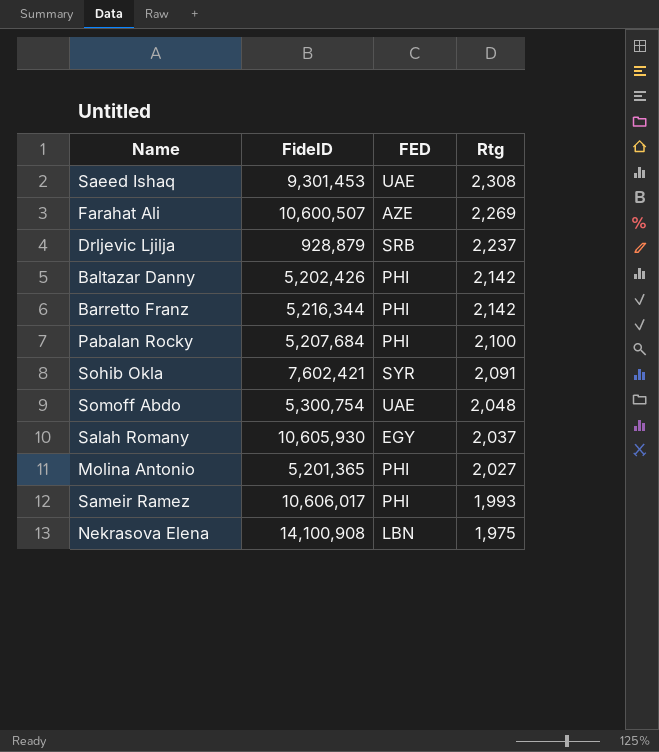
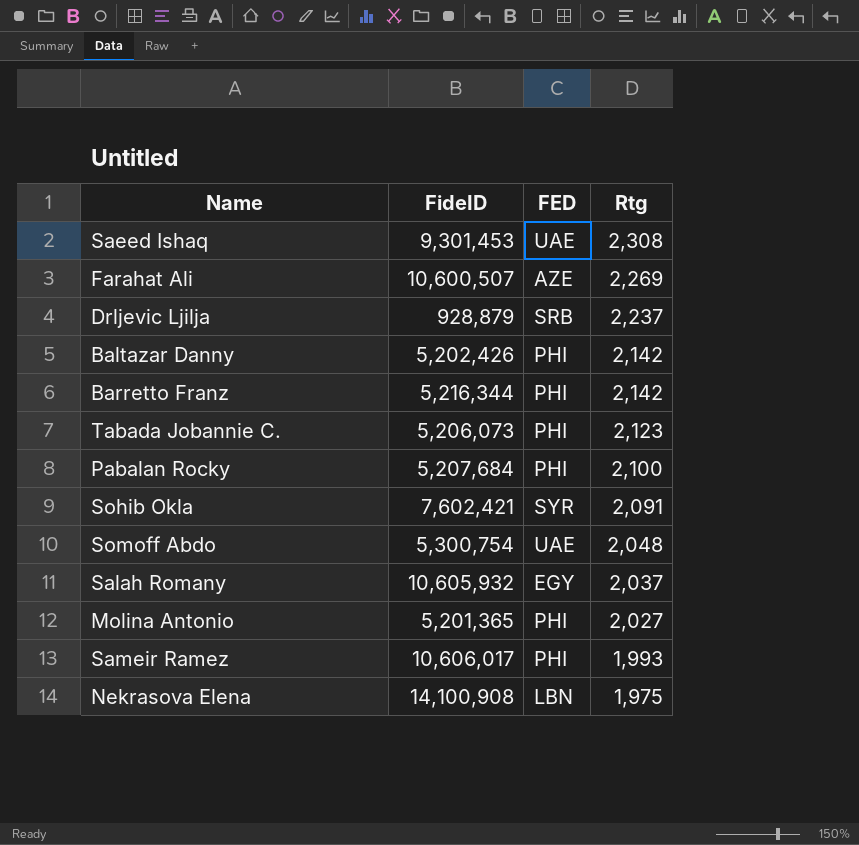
row Tabada Jobannie C.: none -> 5,206,073 | PHI | 2,123
Salah Romany | FideID: 10,605,930 -> 10,605,932

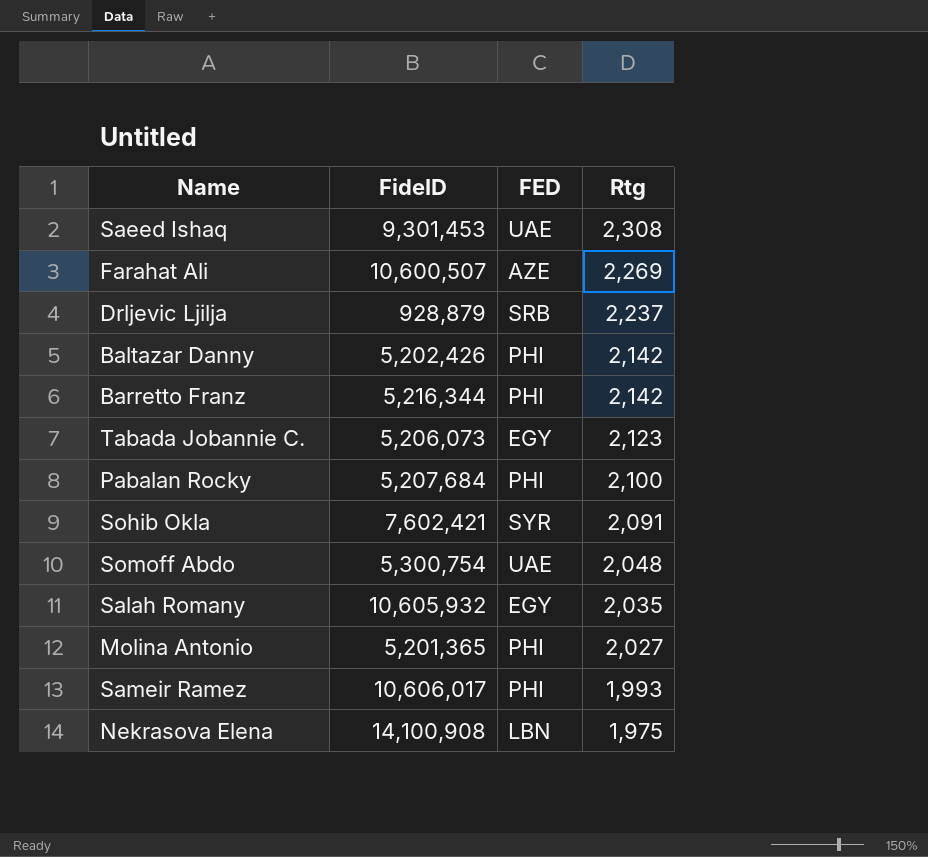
Tabada Jobannie C. | FED: PHI -> EGY
Salah Romany | Rtg: 2,037 -> 2,035

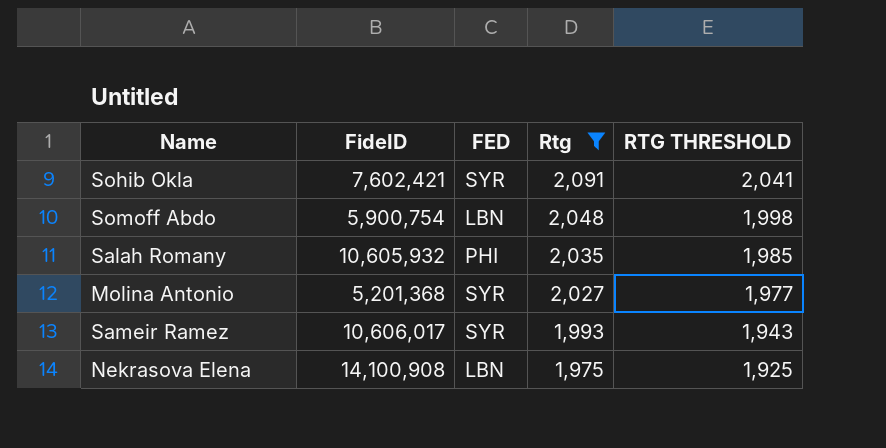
filter: none -> Rtg <= 2,091
column RTG THRESHOLD | formula: none -> [Rtg] - 50
Somoff Abdo | FideID: 5,300,754 -> 5,900,754
Somoff Abdo | FED: UAE -> LBN
Salah Romany | FED: EGY -> PHI
Molina Antonio | FideID: 5,201,365 -> 5,201,368
Molina Antonio | FED: PHI -> SYR
Sameir Ramez | FED: PHI -> SYR

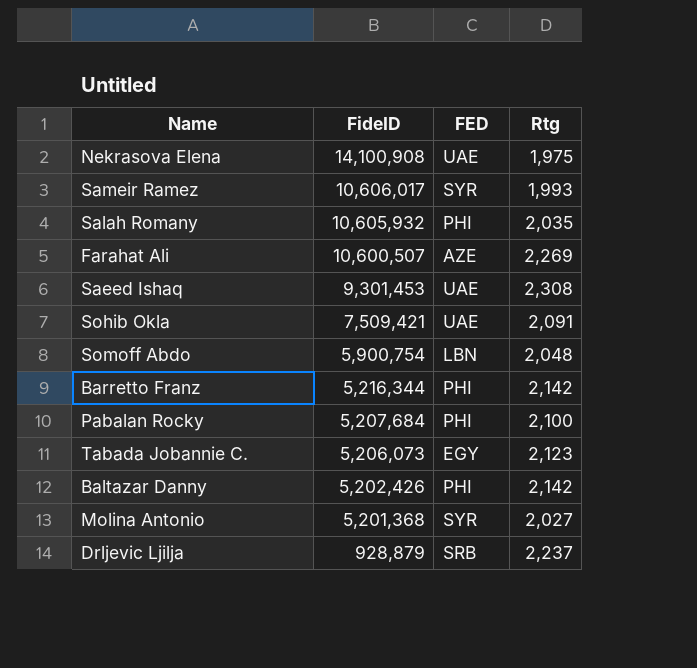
filter: Rtg <= 2,091 -> none
row order: Rtg descending -> FideID descending
column RTG THRESHOLD | formula: [Rtg] - 50 -> none
Nekrasova Elena | FED: LBN -> UAE
Sohib Okla | FideID: 7,602,421 -> 7,509,421
Sohib Okla | FED: SYR -> UAE

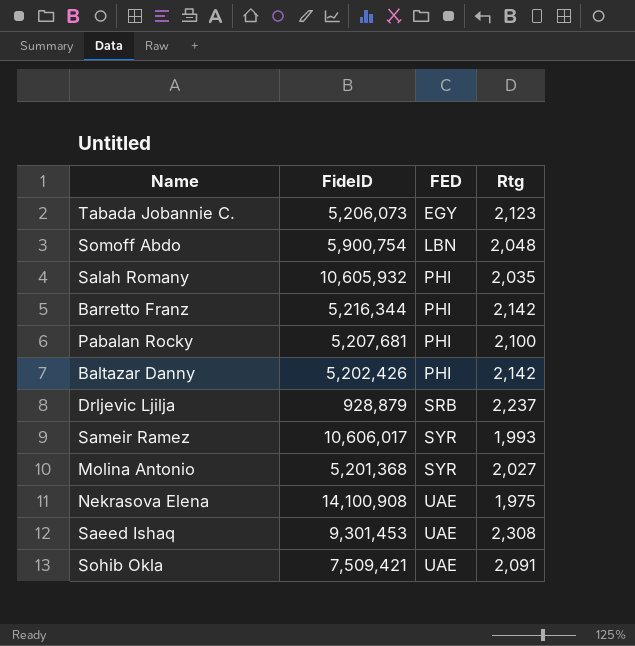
row order: FideID descending -> FED ascending
row Farahat Ali: 10,600,507 | AZE | 2,269 -> none
Pabalan Rocky | FideID: 5,207,684 -> 5,207,681

